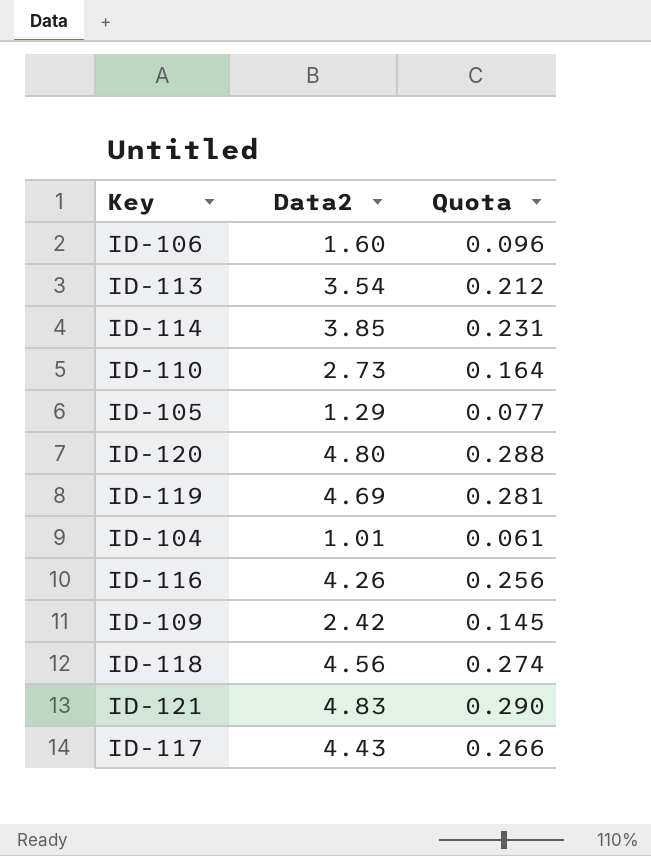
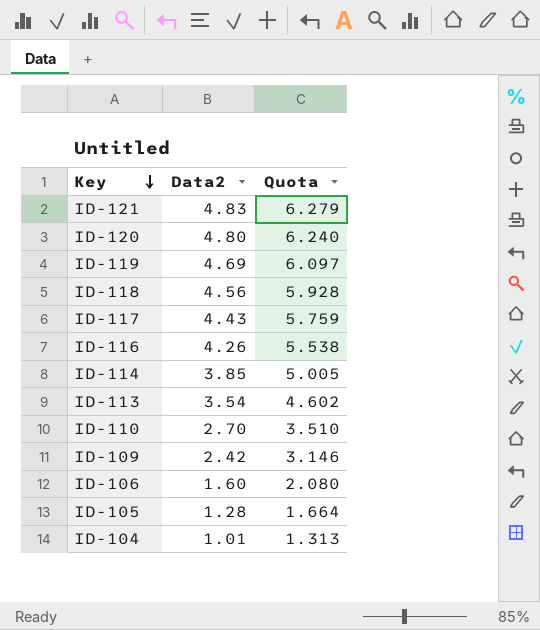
row order: none -> Key descending
column Quota | formula: [Data2] * 0.06 -> [Data2] * 1.3
ID-110 | Data2: 2.73 -> 2.70
ID-105 | Data2: 1.29 -> 1.28

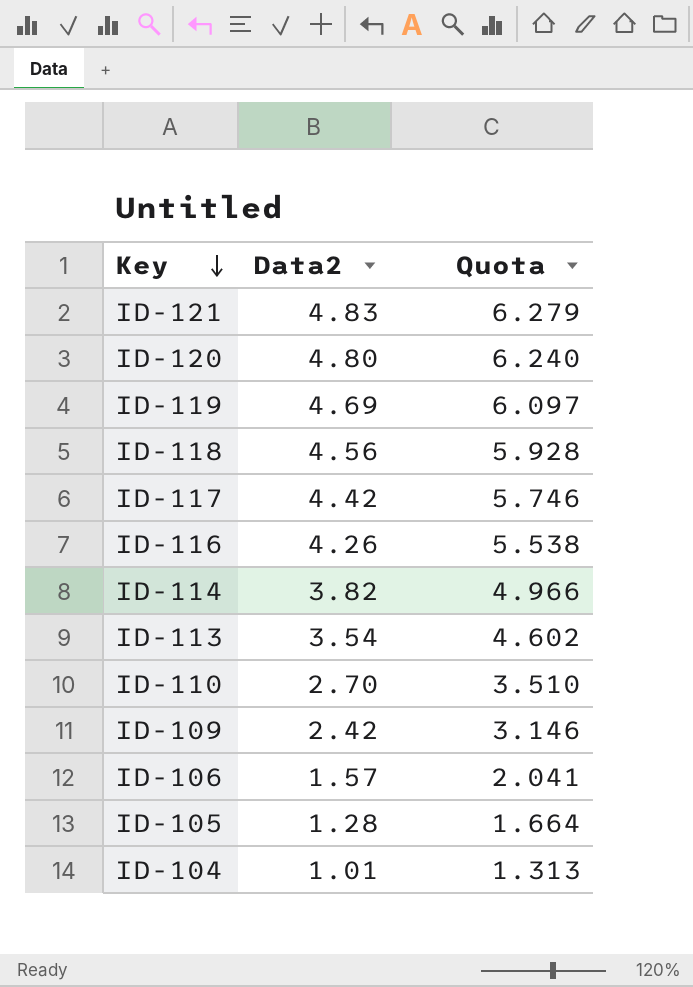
ID-117 | Data2: 4.43 -> 4.42
ID-117 | Quota: 5.759 -> 5.746
ID-114 | Data2: 3.85 -> 3.82
ID-114 | Quota: 5.005 -> 4.966
ID-106 | Data2: 1.60 -> 1.57
ID-106 | Quota: 2.080 -> 2.041

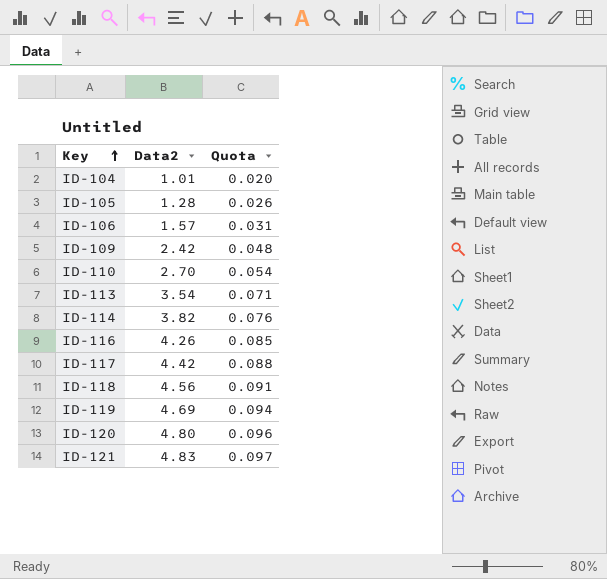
row order: Key descending -> Key ascending
column Quota | formula: [Data2] * 1.3 -> [Data2] * 0.02

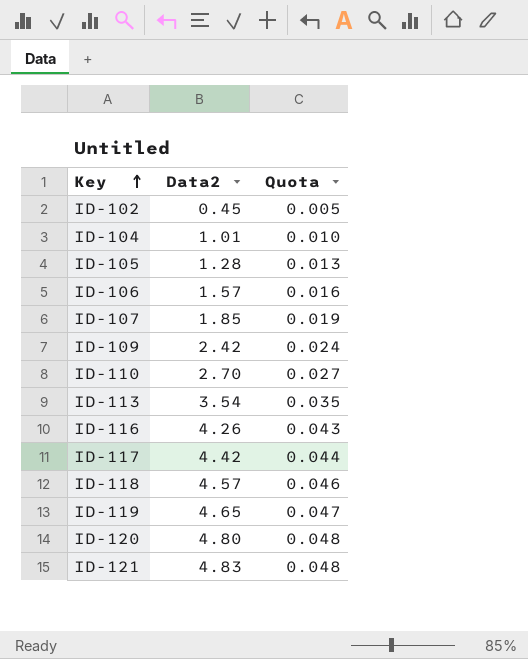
column Quota | formula: [Data2] * 0.02 -> [Data2] * 0.01
row ID-114: 3.82 | 0.076 -> none
row ID-102: none -> 0.45 | 0.005
row ID-107: none -> 1.85 | 0.019
ID-118 | Data2: 4.56 -> 4.57
ID-119 | Data2: 4.69 -> 4.65

